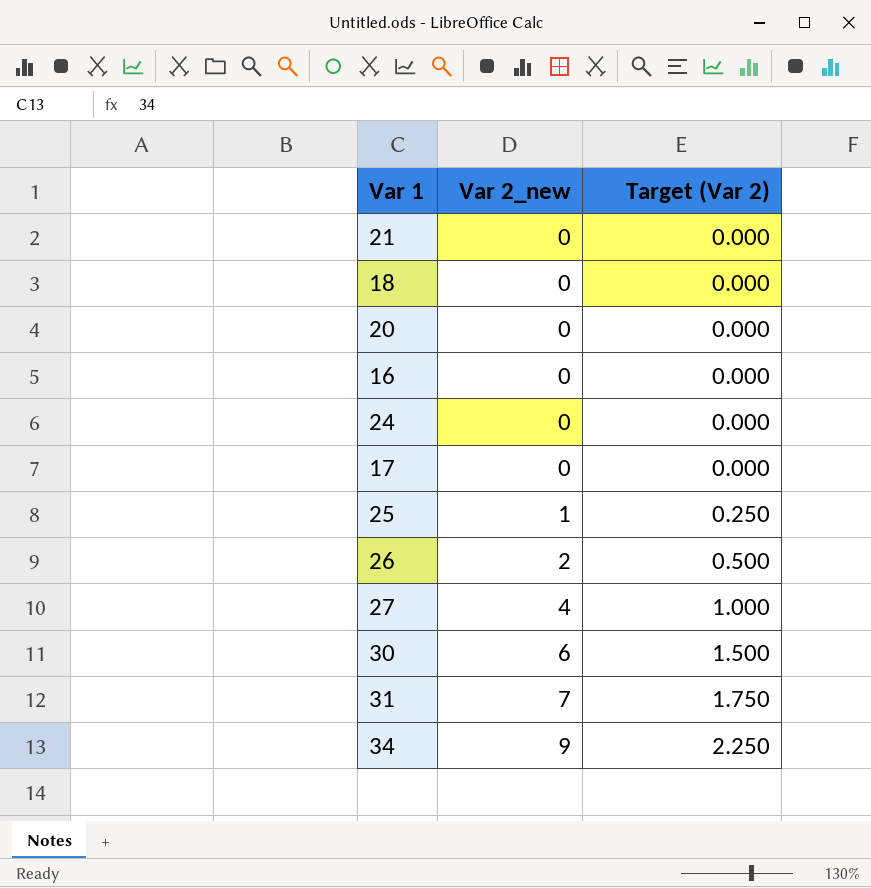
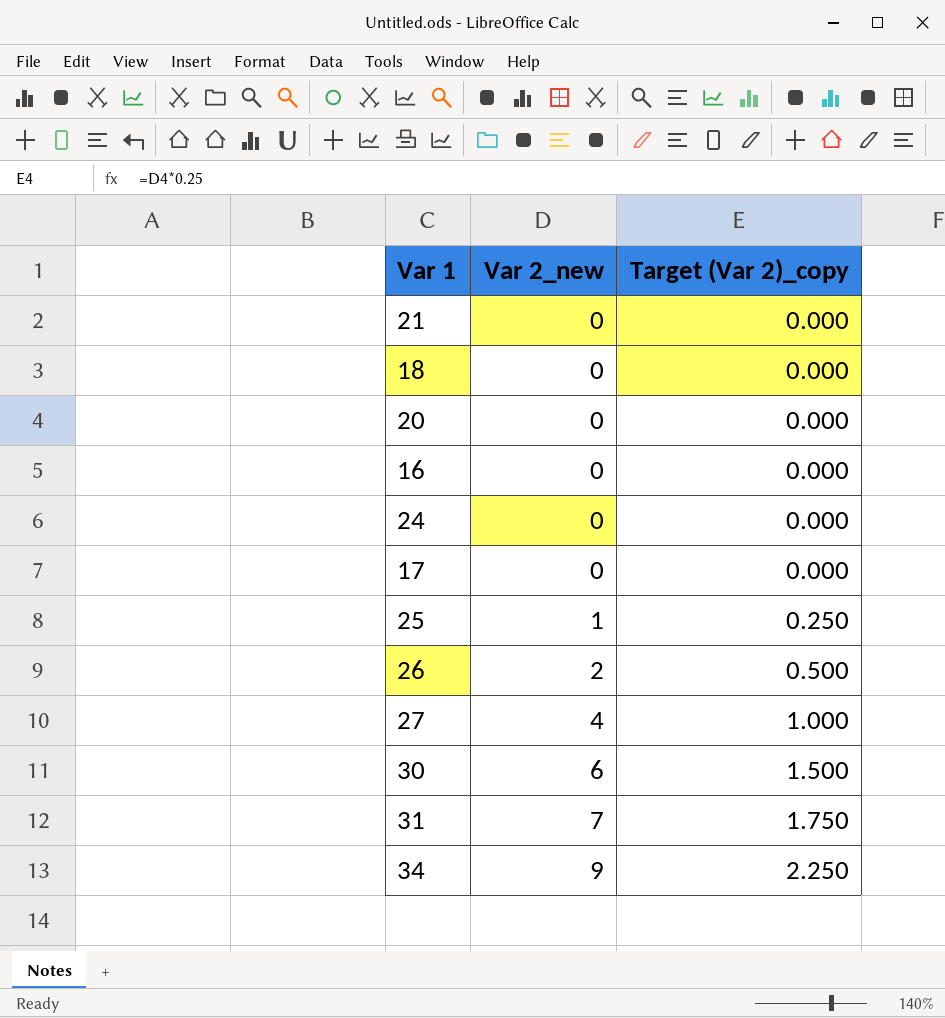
column name: Target (Var 2) -> Target (Var 2)_copy

